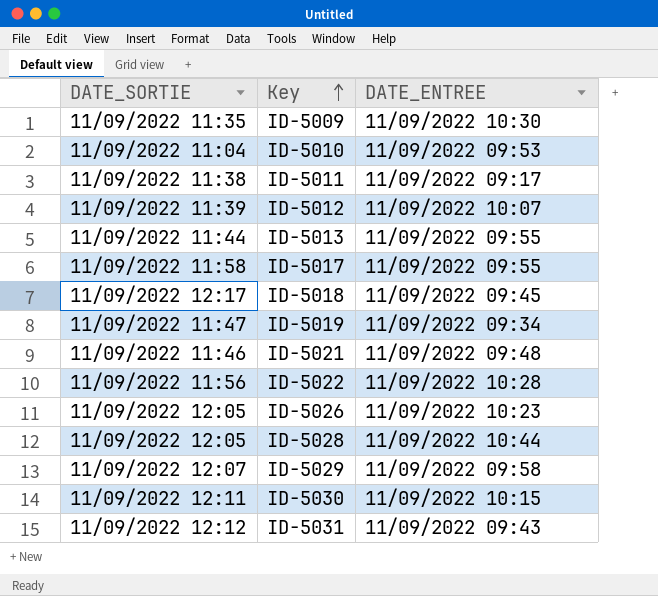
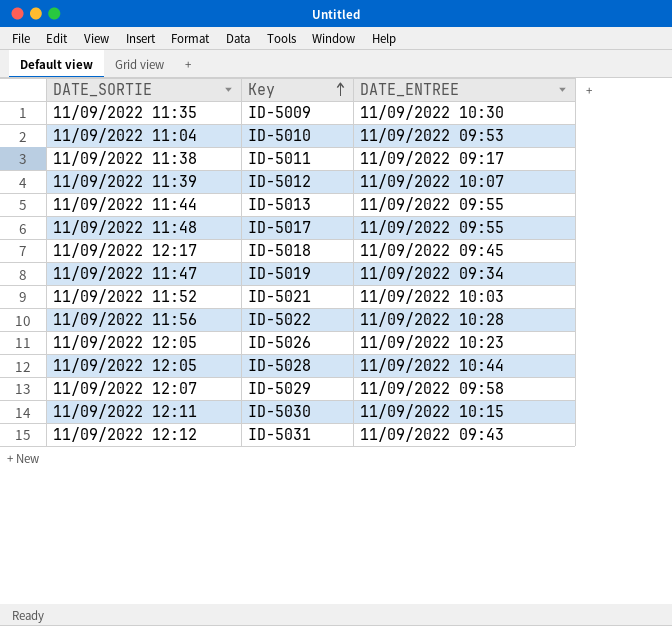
ID-5017 | DATE_SORTIE: 11/09/2022 11:58 -> 11/09/2022 11:48
ID-5021 | DATE_SORTIE: 11/09/2022 11:46 -> 11/09/2022 11:52
ID-5021 | DATE_ENTREE: 11/09/2022 09:48 -> 11/09/2022 10:03

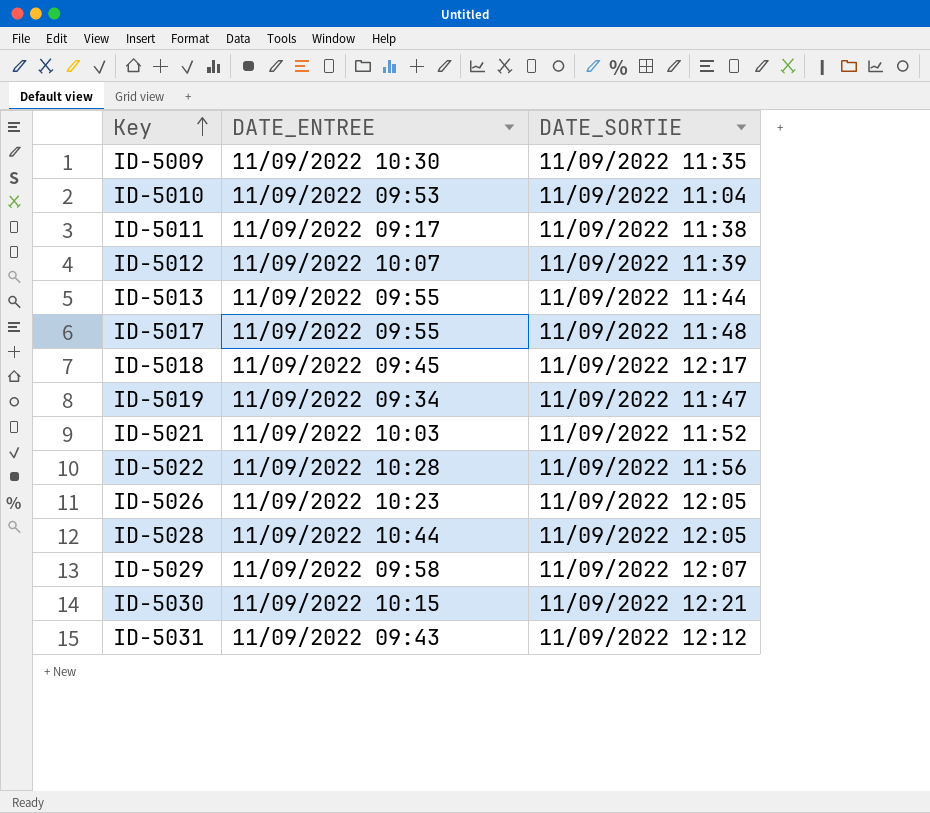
column DATE_SORTIE | position: 1 -> 3
ID-5030 | DATE_SORTIE: 11/09/2022 12:11 -> 11/09/2022 12:21

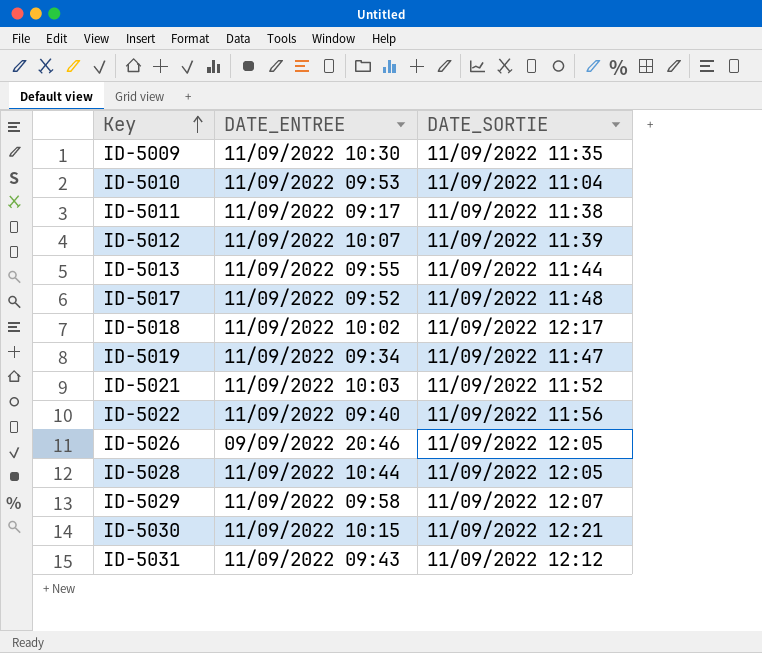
ID-5017 | DATE_ENTREE: 11/09/2022 09:55 -> 11/09/2022 09:52
ID-5018 | DATE_ENTREE: 11/09/2022 09:45 -> 11/09/2022 10:02
ID-5022 | DATE_ENTREE: 11/09/2022 10:28 -> 11/09/2022 09:40
ID-5026 | DATE_ENTREE: 11/09/2022 10:23 -> 09/09/2022 20:46

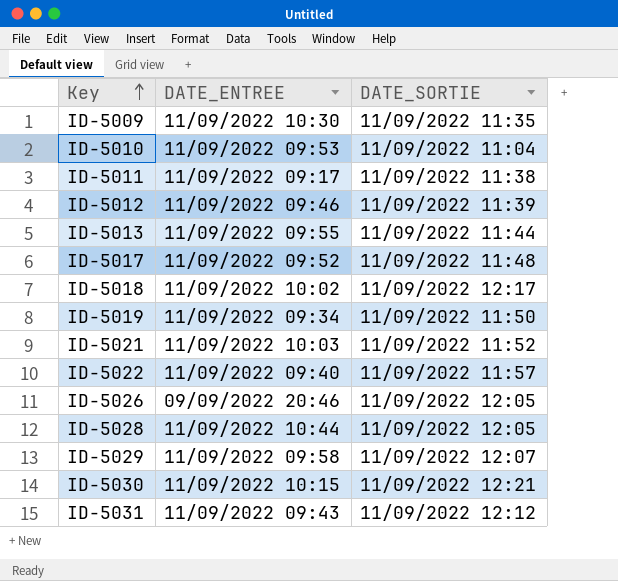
ID-5012 | DATE_ENTREE: 11/09/2022 10:07 -> 11/09/2022 09:46
ID-5019 | DATE_SORTIE: 11/09/2022 11:47 -> 11/09/2022 11:50
ID-5022 | DATE_SORTIE: 11/09/2022 11:56 -> 11/09/2022 11:57

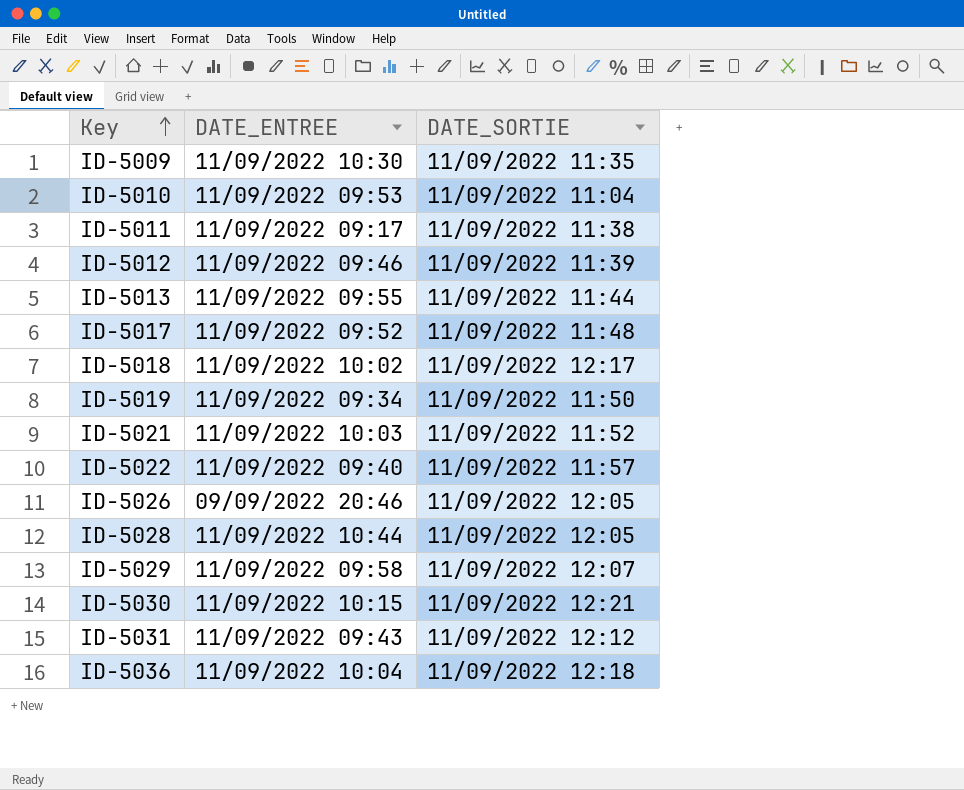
row ID-5036: none -> 11/09/2022 10:04 | 11/09/2022 12:18

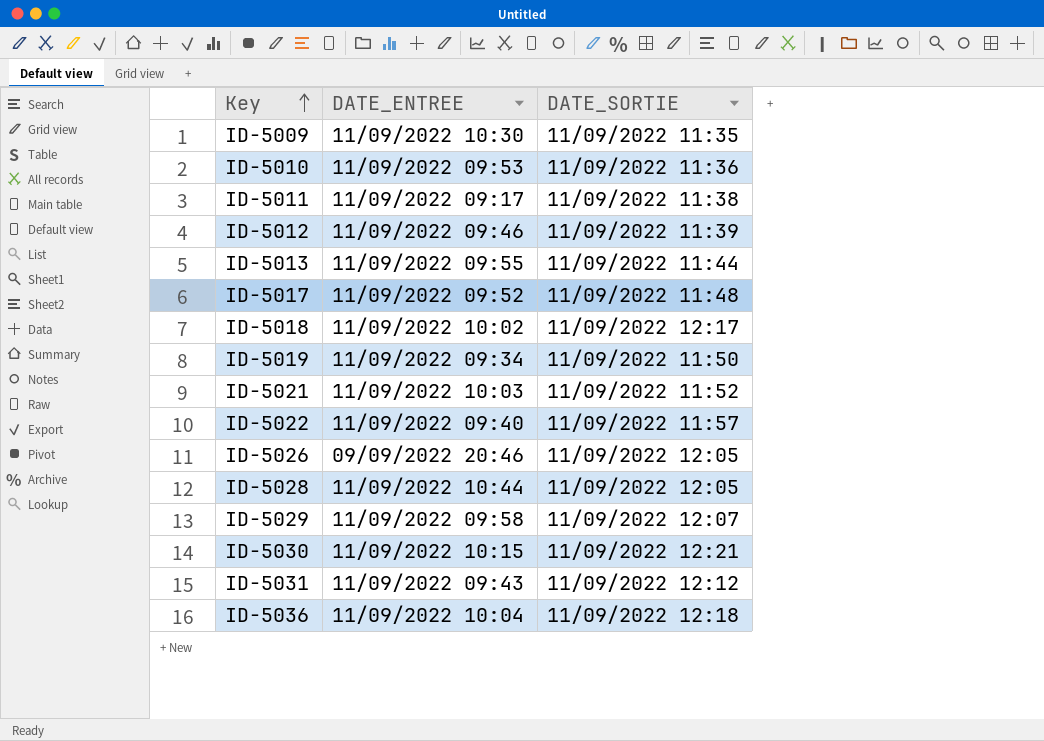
ID-5010 | DATE_SORTIE: 11/09/2022 11:04 -> 11/09/2022 11:36

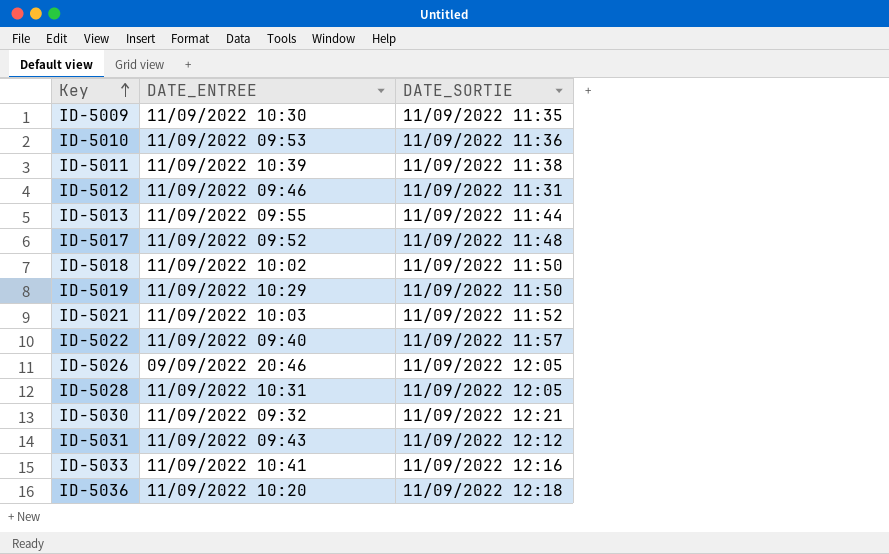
row ID-5029: 11/09/2022 09:58 | 11/09/2022 12:07 -> none
ID-5011 | DATE_ENTREE: 11/09/2022 09:17 -> 11/09/2022 10:39
ID-5012 | DATE_SORTIE: 11/09/2022 11:39 -> 11/09/2022 11:31
ID-5018 | DATE_SORTIE: 11/09/2022 12:17 -> 11/09/2022 11:50
ID-5019 | DATE_ENTREE: 11/09/2022 09:34 -> 11/09/2022 10:29
ID-5028 | DATE_ENTREE: 11/09/2022 10:44 -> 11/09/2022 10:31
ID-5030 | DATE_ENTREE: 11/09/2022 10:15 -> 11/09/2022 09:32
row ID-5033: none -> 11/09/2022 10:41 | 11/09/2022 12:16
ID-5036 | DATE_ENTREE: 11/09/2022 10:04 -> 11/09/2022 10:20

